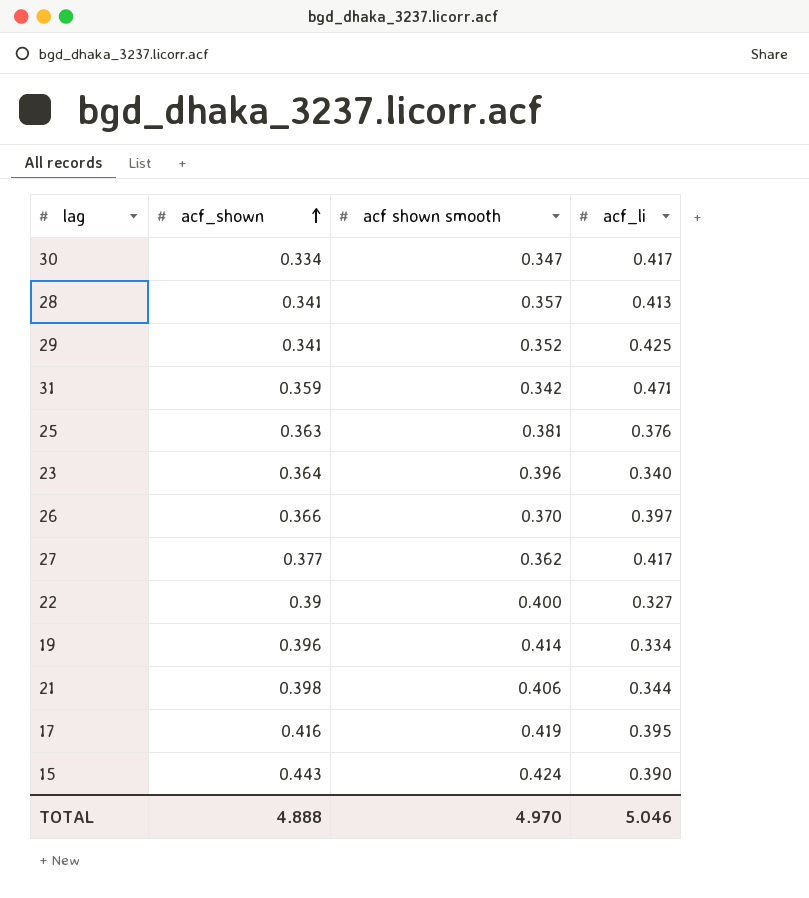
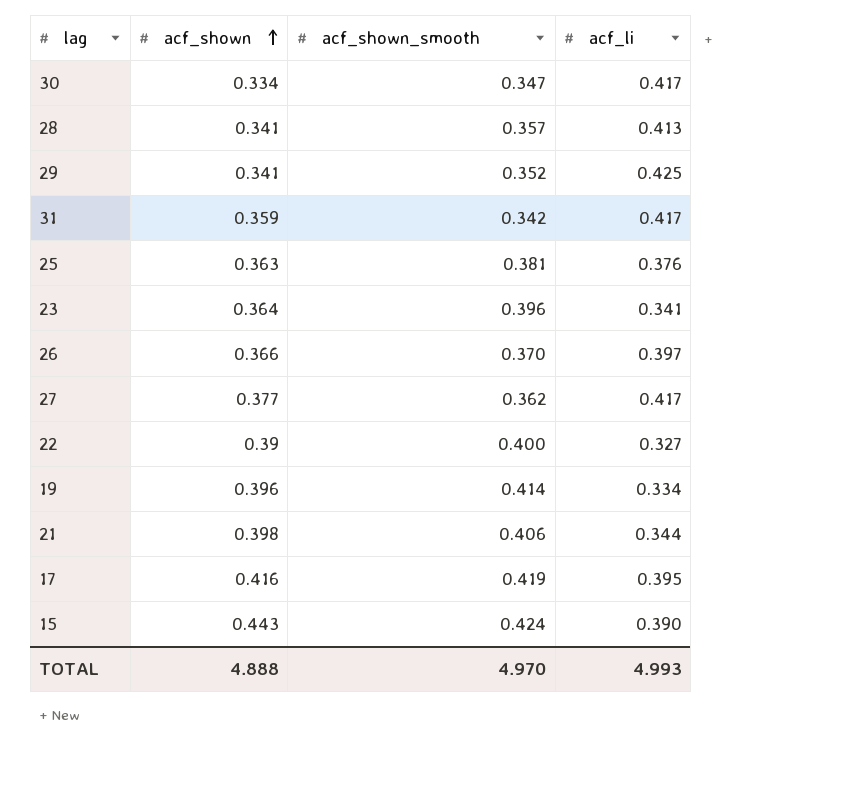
column name: acf shown smooth -> acf_shown_smooth
31 | acf_li: 0.471 -> 0.417
23 | acf_li: 0.340 -> 0.341
TOTAL | acf_li: 5.046 -> 4.993

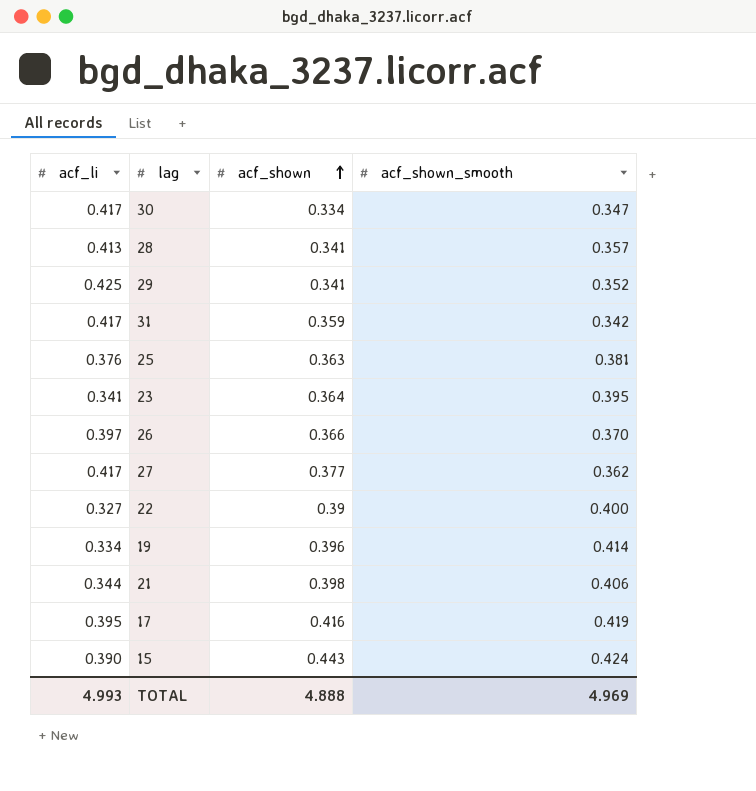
column acf_li | position: 4 -> 1
23 | acf_shown_smooth: 0.396 -> 0.395
TOTAL | acf_shown_smooth: 4.970 -> 4.969

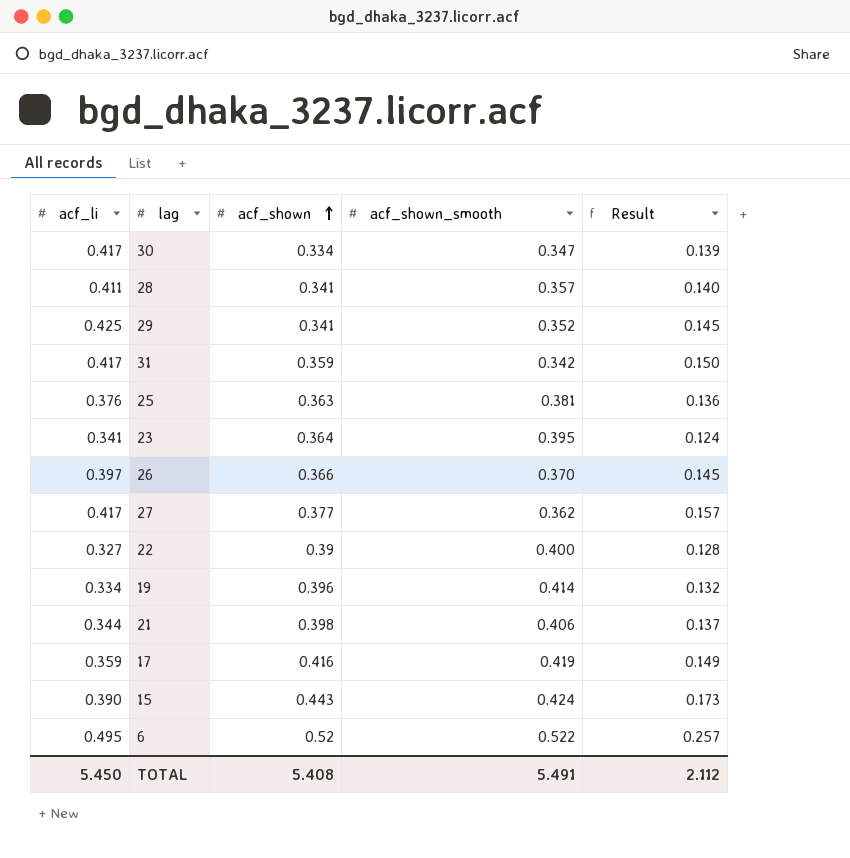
column Result | formula: none -> [acf_li] * [acf_shown]
28 | acf_li: 0.413 -> 0.411
17 | acf_li: 0.395 -> 0.359
row 6: none -> 0.495 | 0.52 | 0.522 | 0.257
TOTAL | acf_li: 4.993 -> 5.450
TOTAL | acf_shown: 4.888 -> 5.408
TOTAL | acf_shown_smooth: 4.969 -> 5.491

